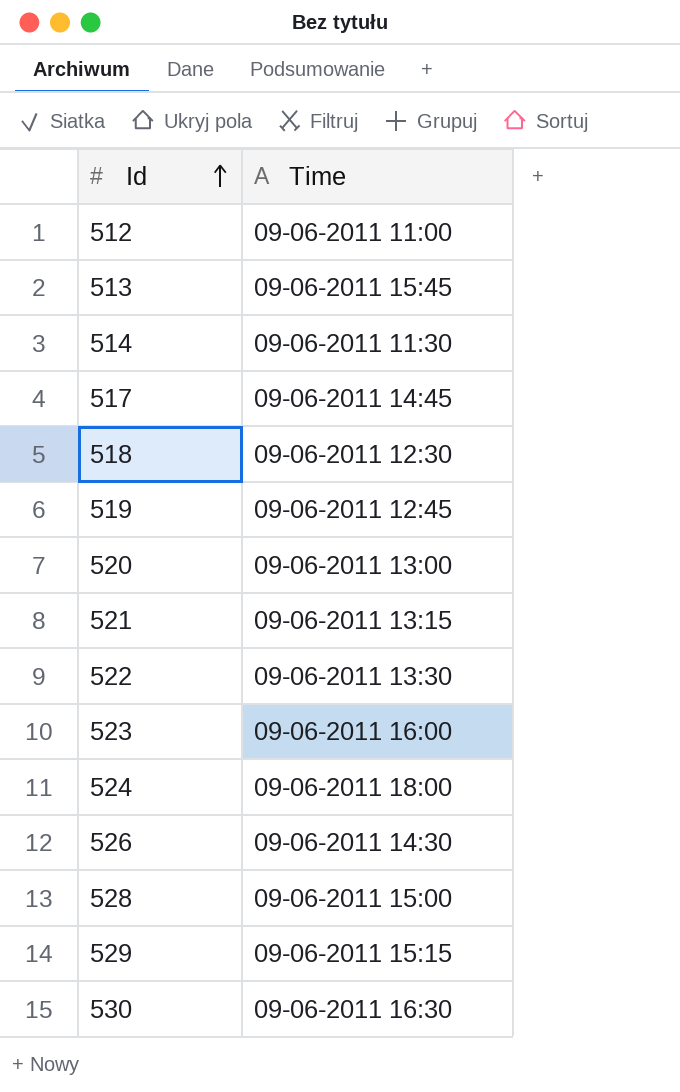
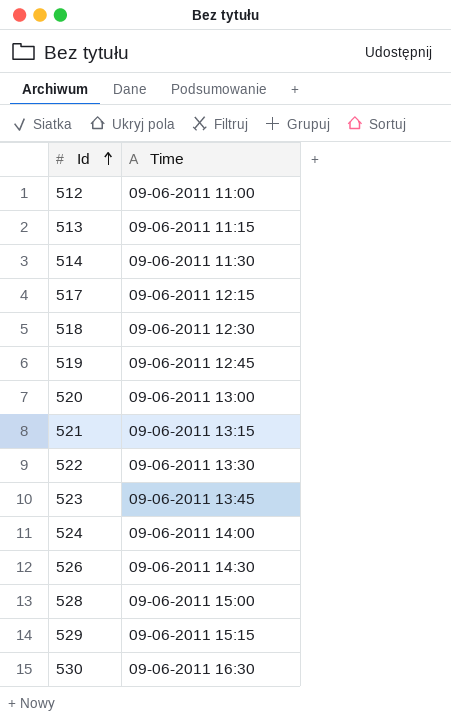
513 | Time: 09-06-2011 15:45 -> 09-06-2011 11:15
517 | Time: 09-06-2011 14:45 -> 09-06-2011 12:15
523 | Time: 09-06-2011 16:00 -> 09-06-2011 13:45
524 | Time: 09-06-2011 18:00 -> 09-06-2011 14:00

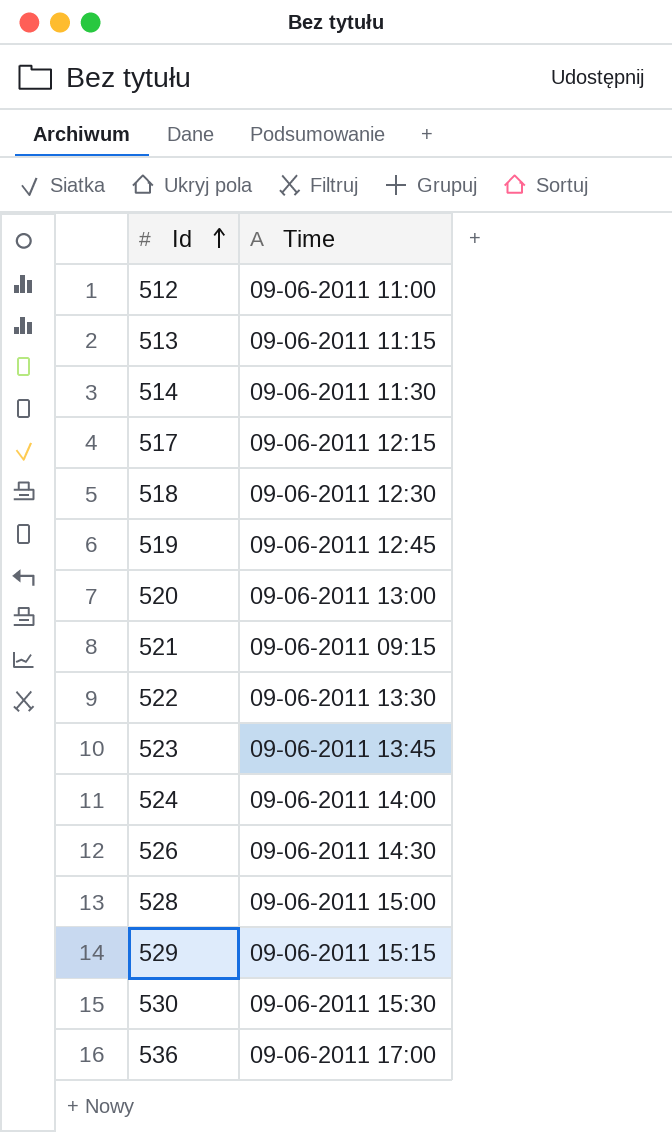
521 | Time: 09-06-2011 13:15 -> 09-06-2011 09:15
530 | Time: 09-06-2011 16:30 -> 09-06-2011 15:30
row 536: none -> 09-06-2011 17:00

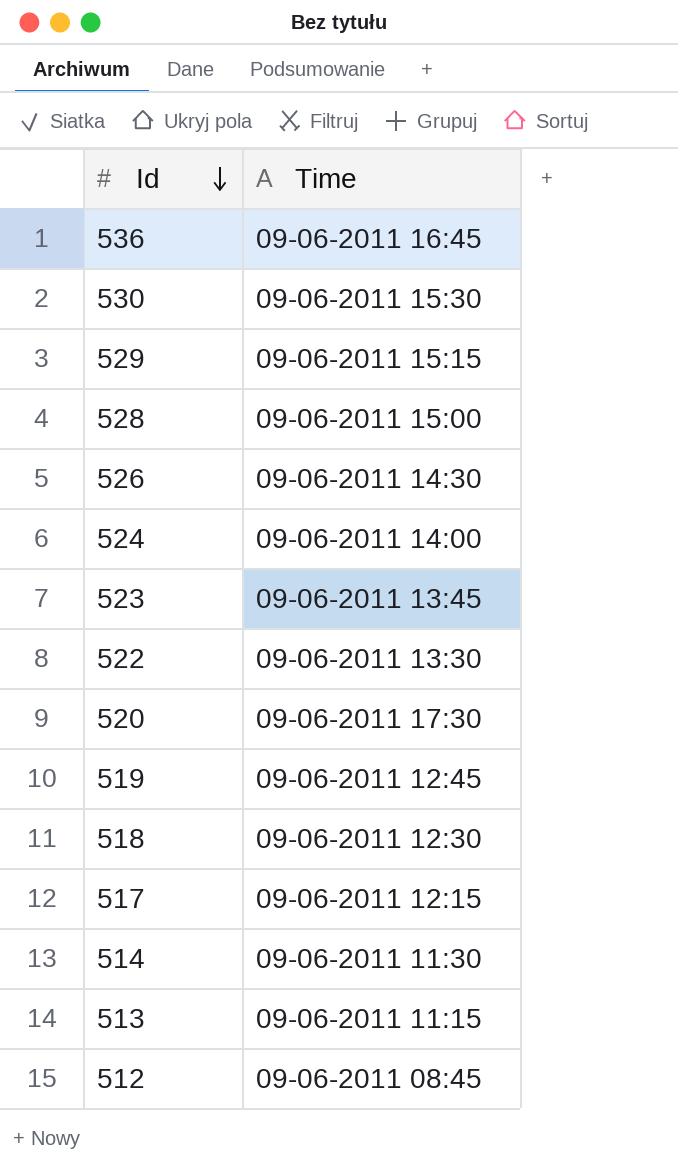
row order: Id ascending -> Id descending
row 521: 09-06-2011 09:15 -> none
536 | Time: 09-06-2011 17:00 -> 09-06-2011 16:45
520 | Time: 09-06-2011 13:00 -> 09-06-2011 17:30
512 | Time: 09-06-2011 11:00 -> 09-06-2011 08:45

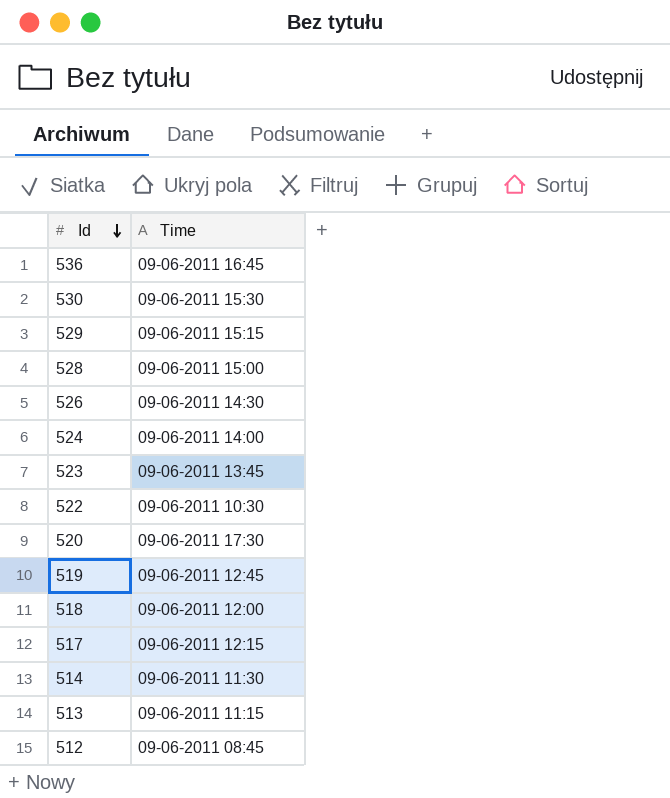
522 | Time: 09-06-2011 13:30 -> 09-06-2011 10:30
518 | Time: 09-06-2011 12:30 -> 09-06-2011 12:00

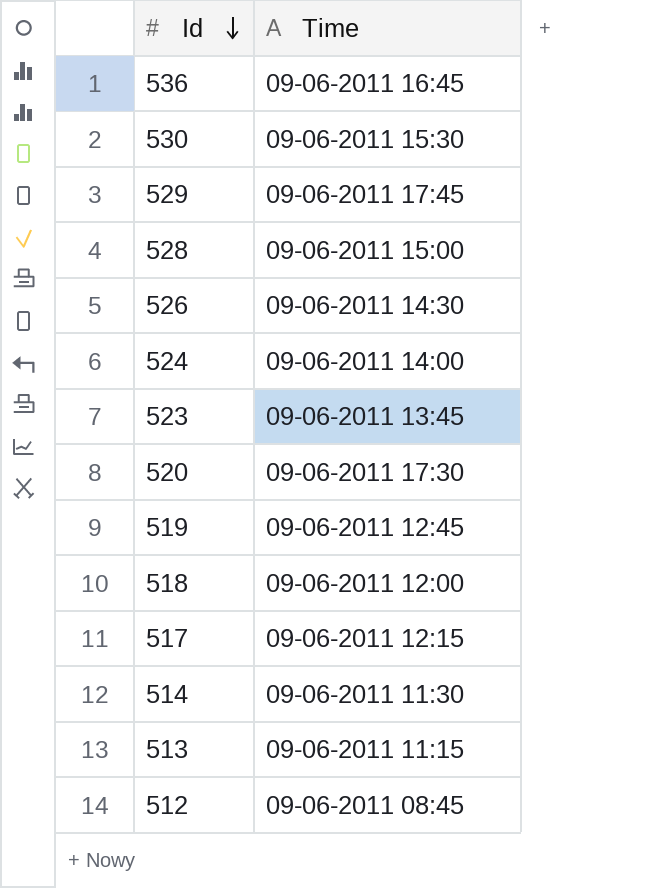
row 522: 09-06-2011 10:30 -> none
529 | Time: 09-06-2011 15:15 -> 09-06-2011 17:45

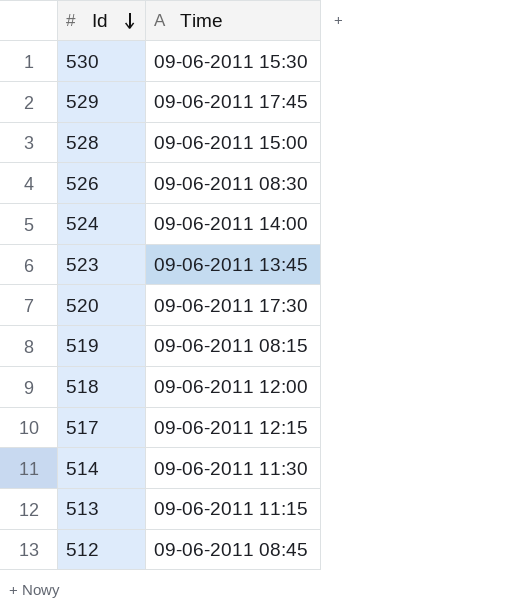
row 536: 09-06-2011 16:45 -> none
526 | Time: 09-06-2011 14:30 -> 09-06-2011 08:30
519 | Time: 09-06-2011 12:45 -> 09-06-2011 08:15

